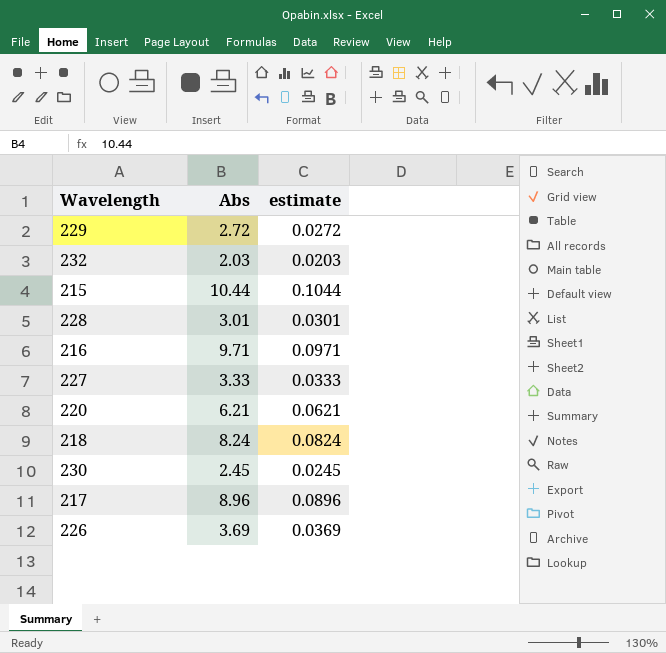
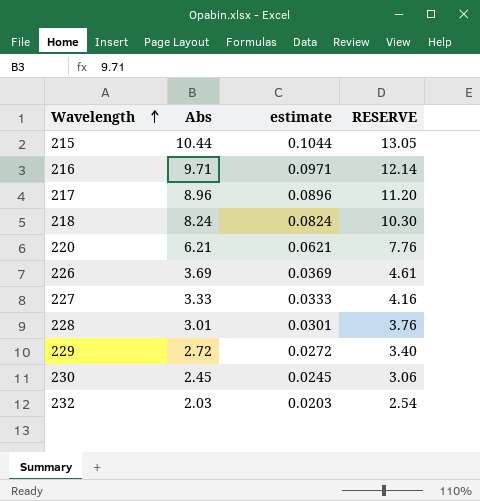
row order: none -> Wavelength ascending
column RESERVE | formula: none -> [Abs] * 1.25

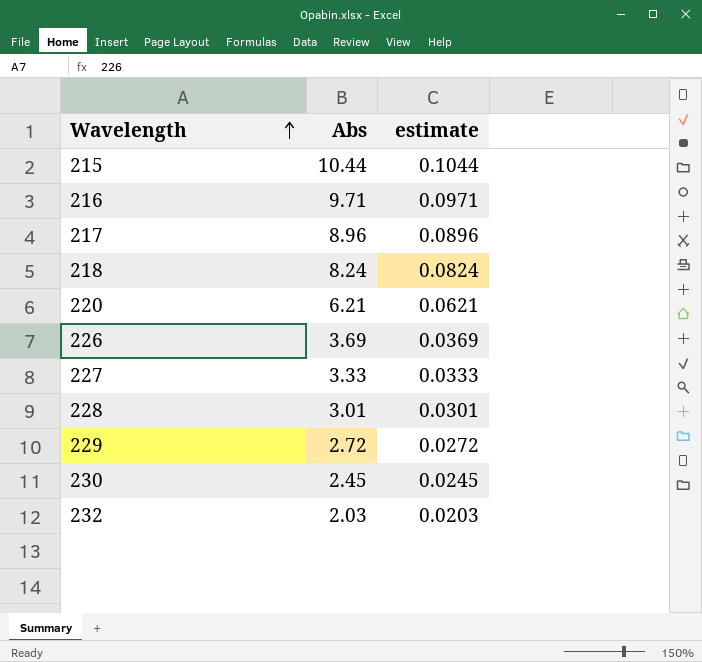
column RESERVE | formula: [Abs] * 1.25 -> none

